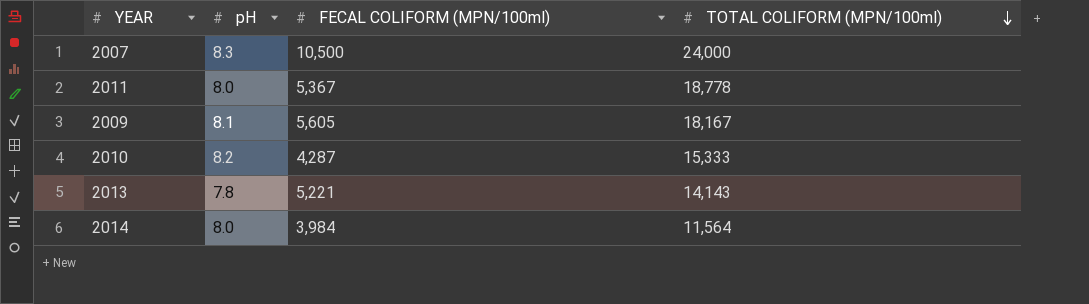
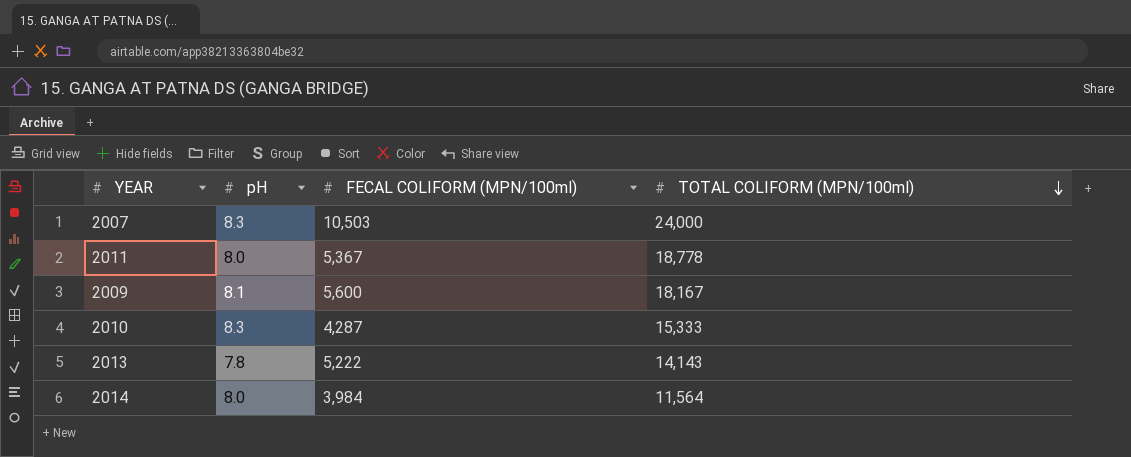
2007 | FECAL COLIFORM (MPN/100ml): 10,500 -> 10,503
2009 | FECAL COLIFORM (MPN/100ml): 5,605 -> 5,600
2010 | pH: 8.2 -> 8.3
2013 | FECAL COLIFORM (MPN/100ml): 5,221 -> 5,222

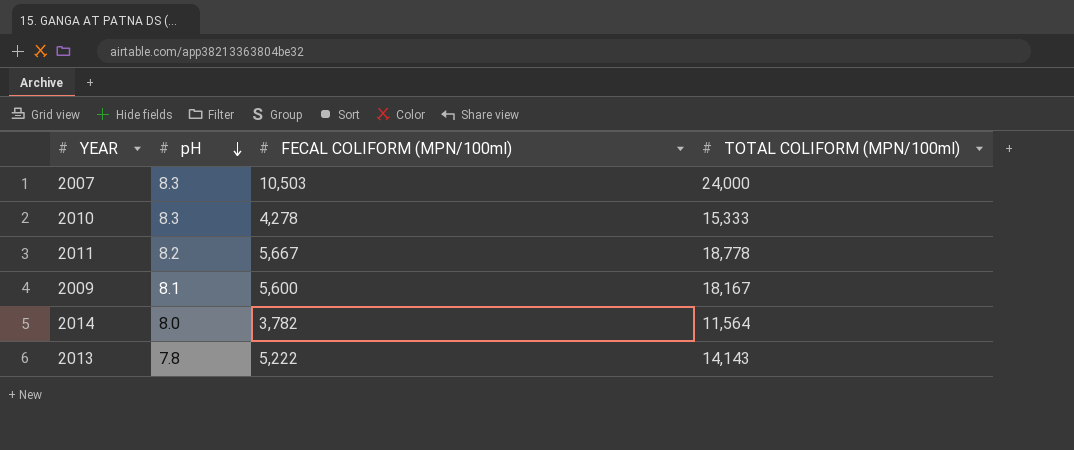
row order: TOTAL COLIFORM (MPN/100ml) descending -> pH descending
2010 | FECAL COLIFORM (MPN/100ml): 4,287 -> 4,278
2011 | pH: 8.0 -> 8.2
2011 | FECAL COLIFORM (MPN/100ml): 5,367 -> 5,667
2014 | FECAL COLIFORM (MPN/100ml): 3,984 -> 3,782

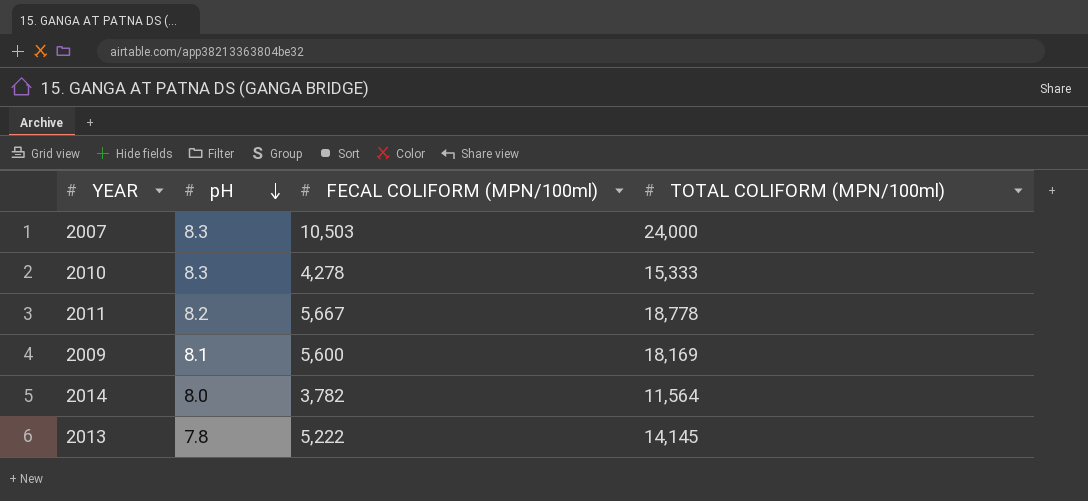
2009 | TOTAL COLIFORM (MPN/100ml): 18,167 -> 18,169
2013 | TOTAL COLIFORM (MPN/100ml): 14,143 -> 14,145

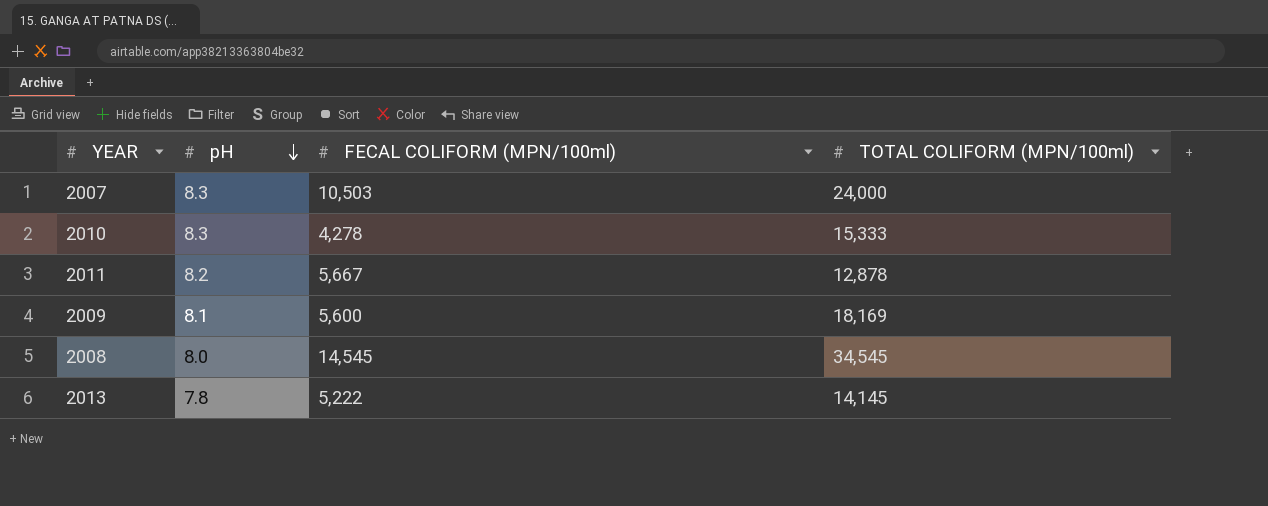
row 2014: 8.0 | 3,782 | 11,564 -> none
2011 | TOTAL COLIFORM (MPN/100ml): 18,778 -> 12,878
row 2008: none -> 8.0 | 14,545 | 34,545

